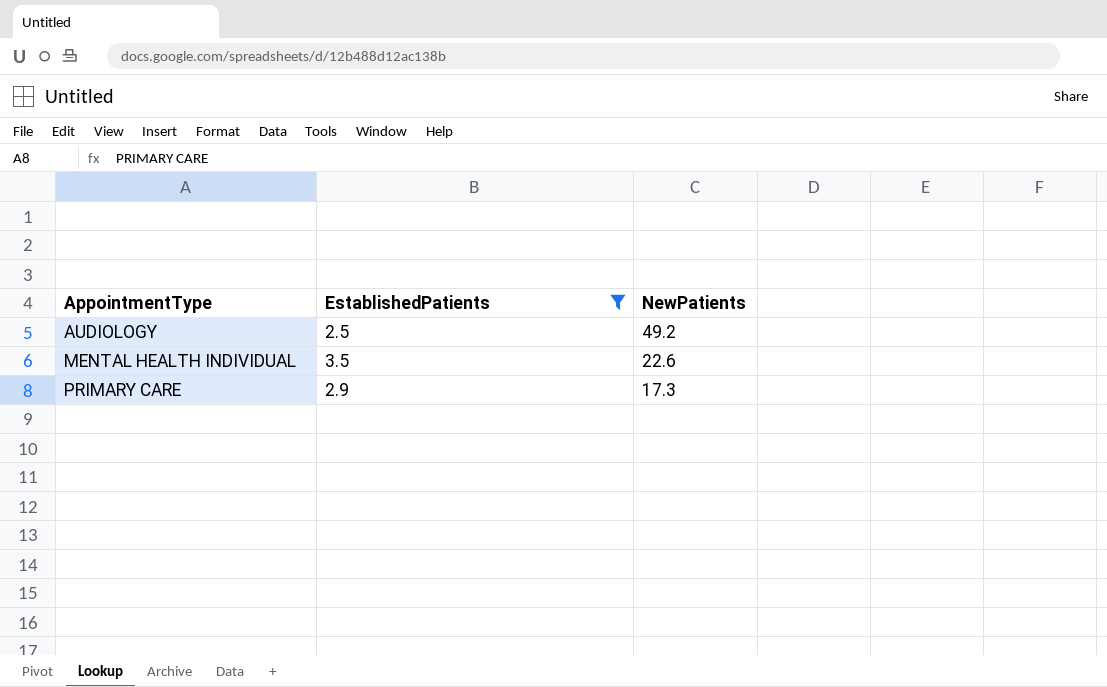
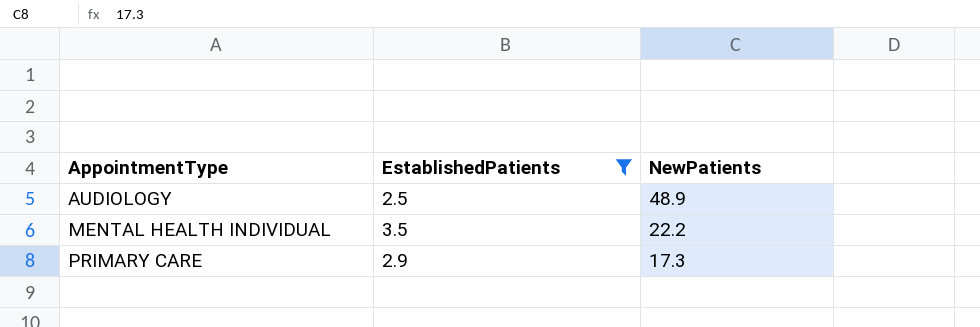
AUDIOLOGY | NewPatients: 49.2 -> 48.9
MENTAL HEALTH INDIVIDUAL | NewPatients: 22.6 -> 22.2

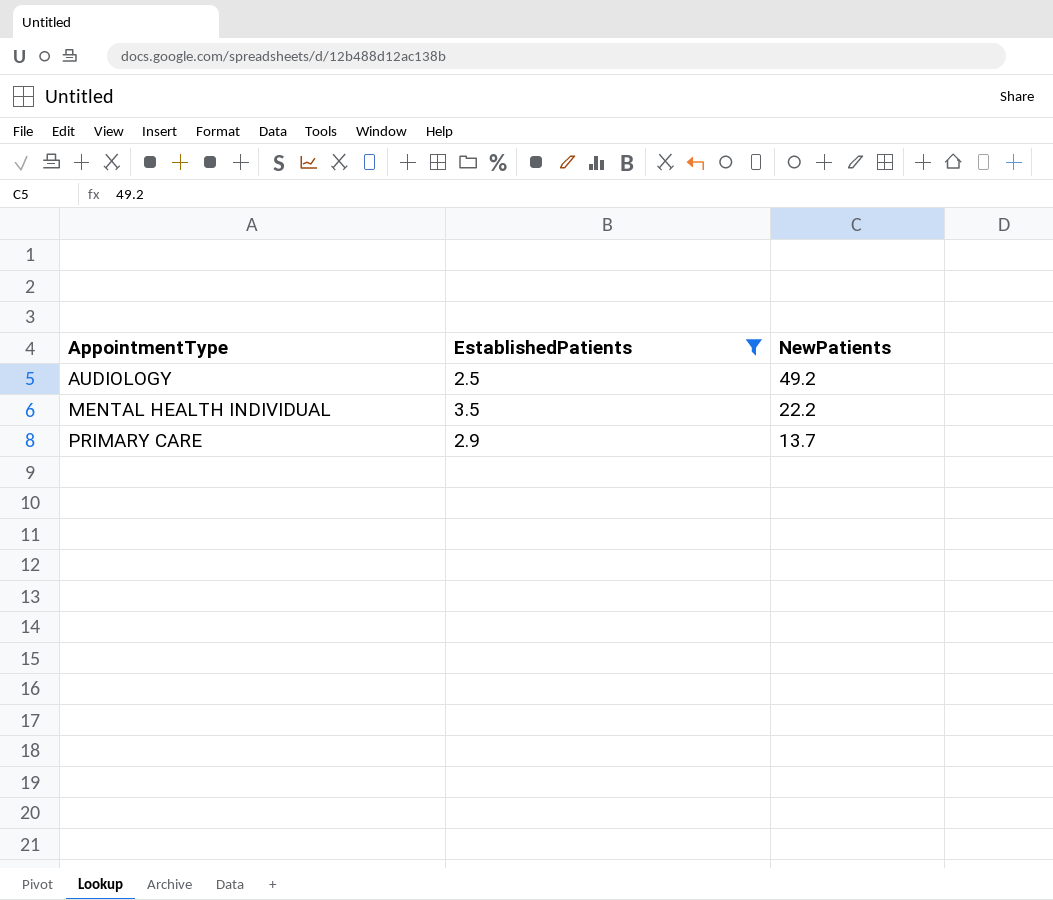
AUDIOLOGY | NewPatients: 48.9 -> 49.2
PRIMARY CARE | NewPatients: 17.3 -> 13.7

